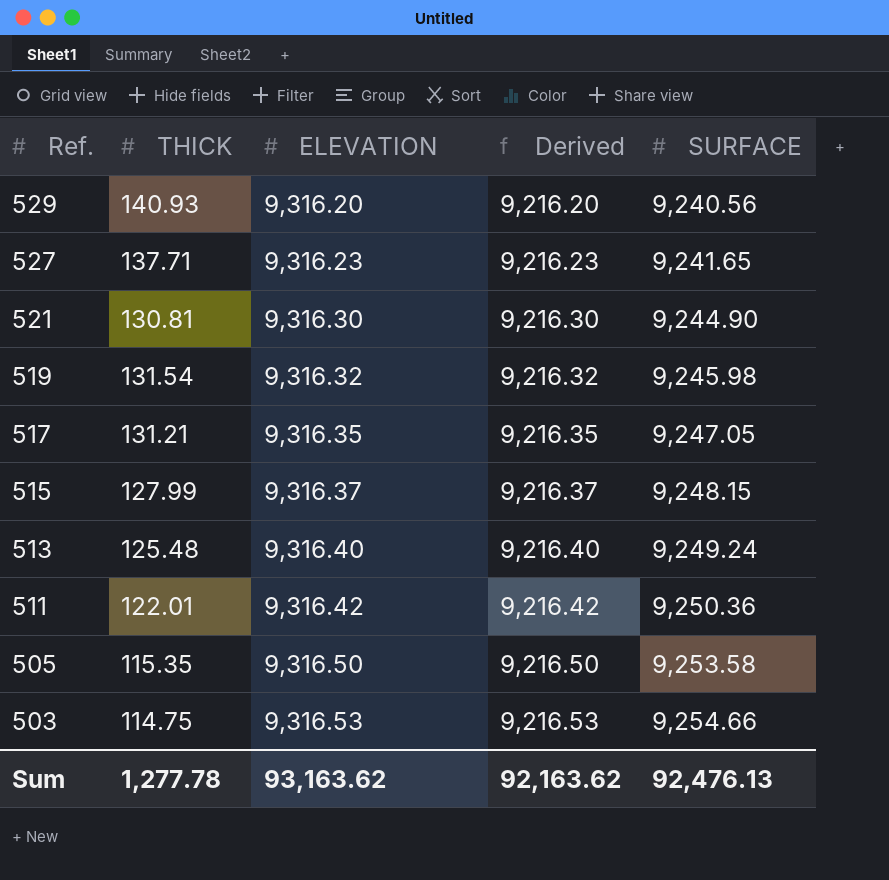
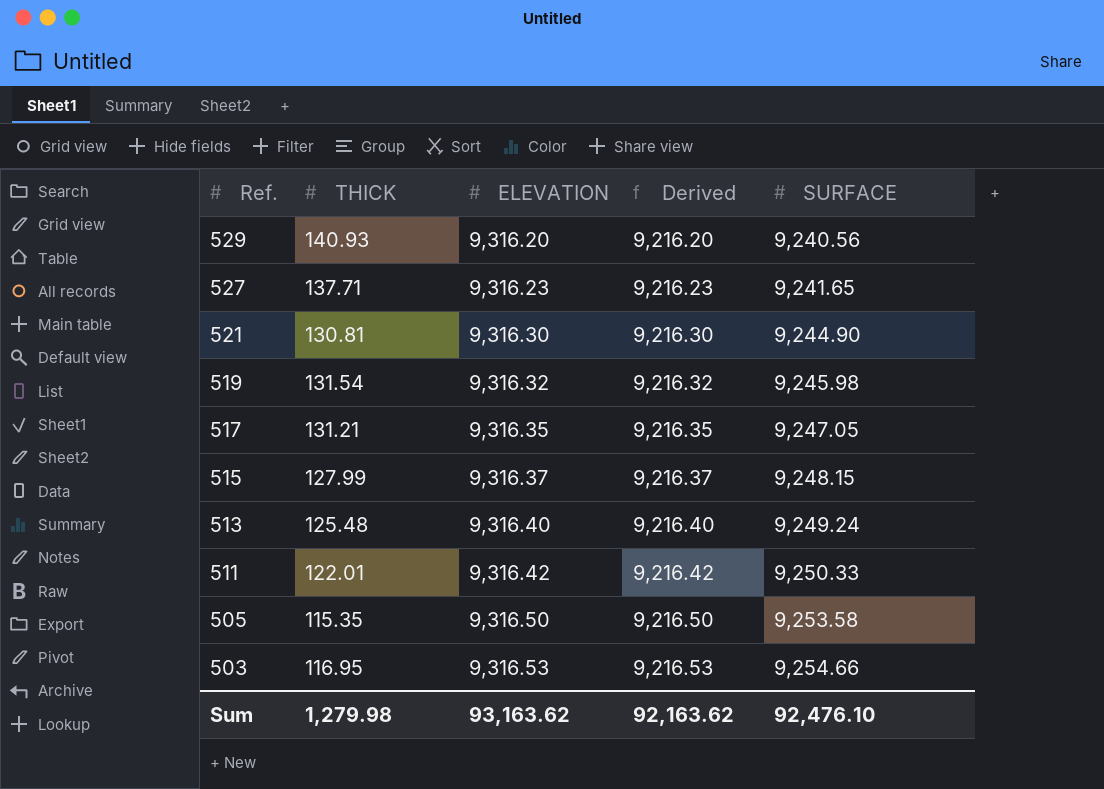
511 | SURFACE: 9,250.36 -> 9,250.33
503 | THICK: 114.75 -> 116.95
Sum | THICK: 1,277.78 -> 1,279.98
Sum | SURFACE: 92,476.13 -> 92,476.10

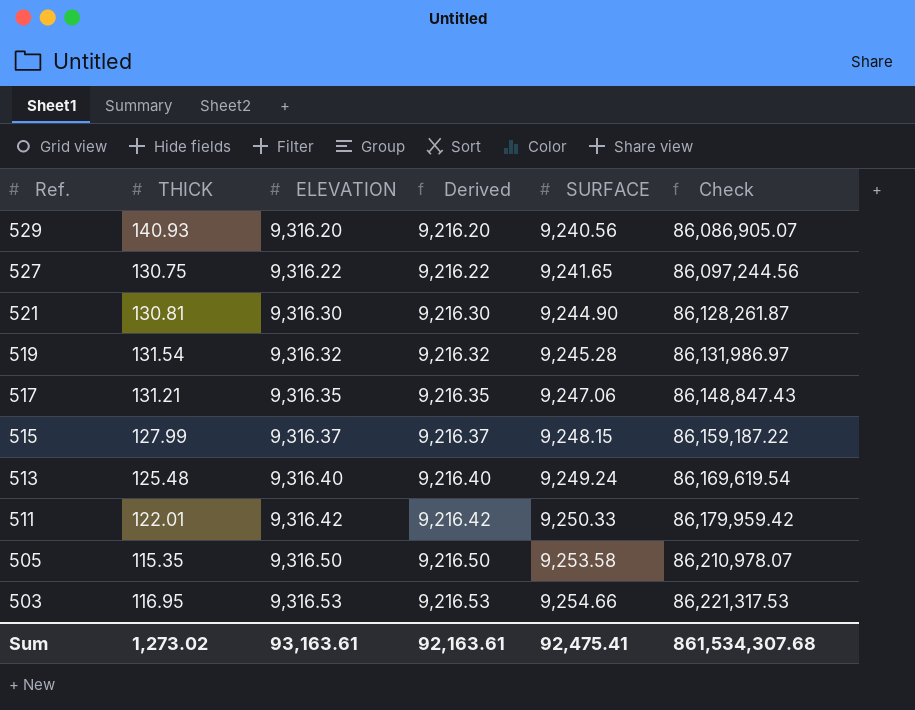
column Check | formula: none -> [ELEVATION] * [SURFACE]
527 | THICK: 137.71 -> 130.75
527 | ELEVATION: 9,316.23 -> 9,316.22
527 | Derived: 9,216.23 -> 9,216.22
519 | SURFACE: 9,245.98 -> 9,245.28
517 | SURFACE: 9,247.05 -> 9,247.06
Sum | THICK: 1,279.98 -> 1,273.02
Sum | ELEVATION: 93,163.62 -> 93,163.61
Sum | Derived: 92,163.62 -> 92,163.61
Sum | SURFACE: 92,476.10 -> 92,475.41

